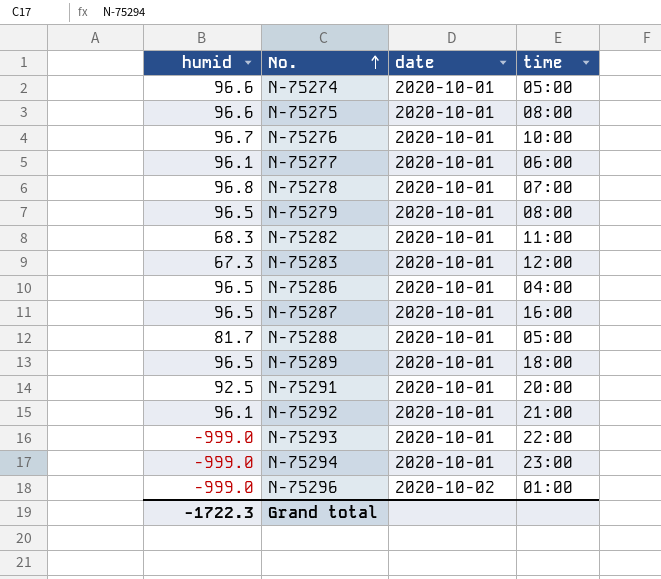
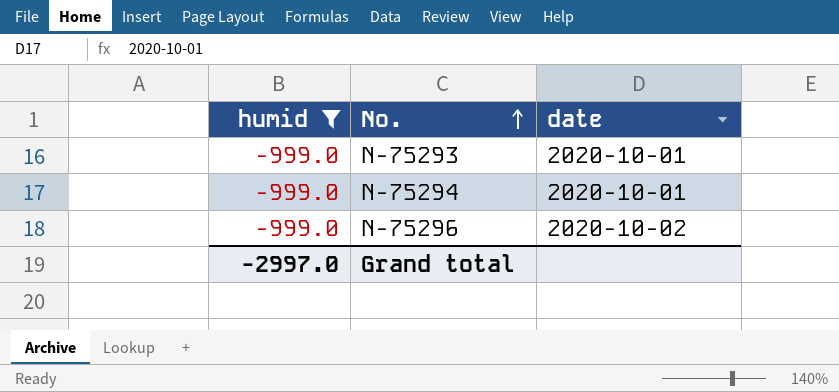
filter: none -> humid = -999.0
column time | position: 4 -> none
Grand total | humid: -1722.3 -> -2997.0

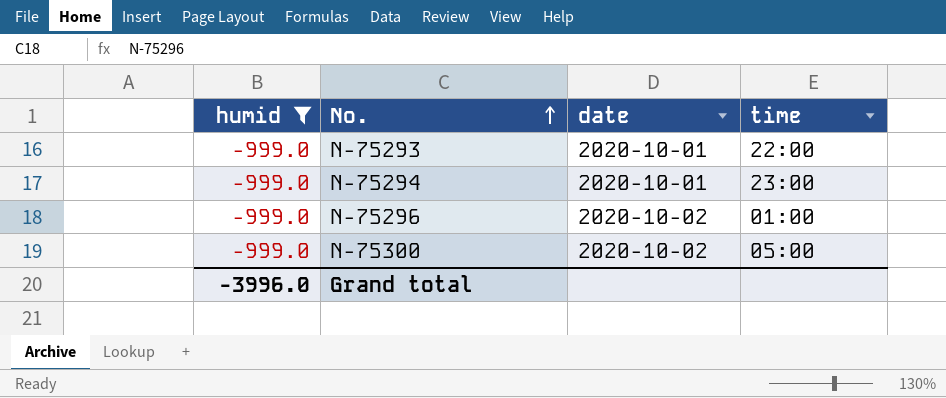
column time | position: none -> 4
row N-75300: none -> -999.0 | 2020-10-02 | 05:00
Grand total | humid: -2997.0 -> -3996.0

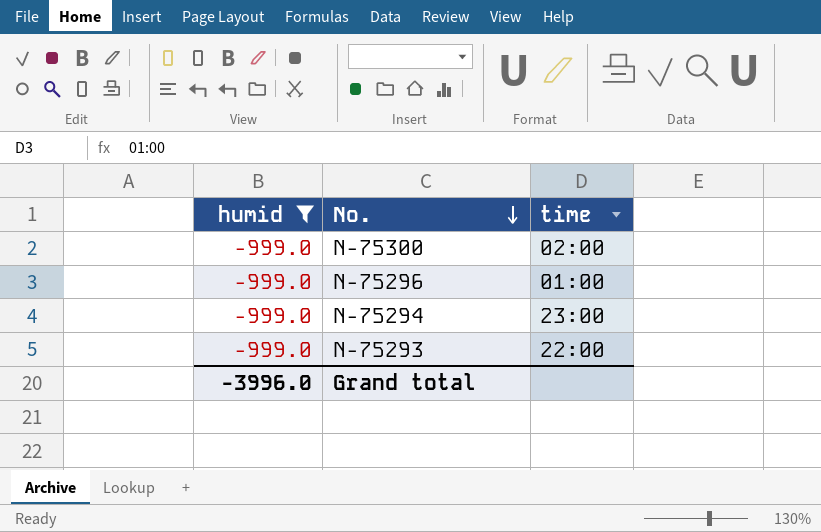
row order: No. ascending -> No. descending
column date | position: 3 -> none
N-75300 | time: 05:00 -> 02:00

